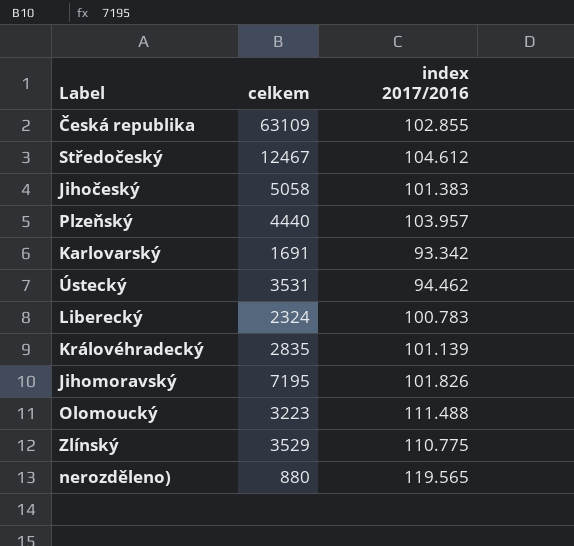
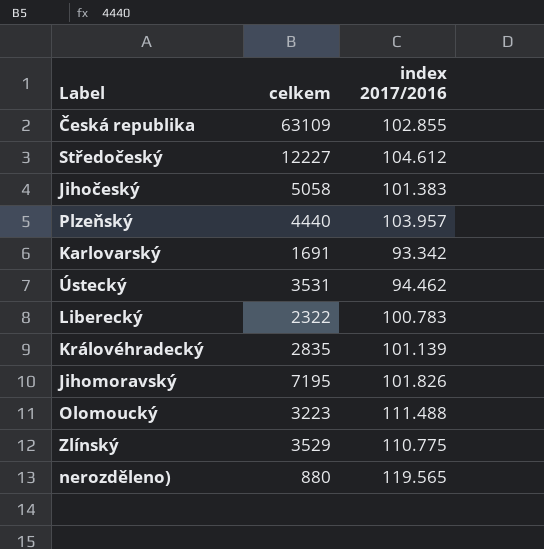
Středočeský | celkem: 12467 -> 12227
Liberecký | celkem: 2324 -> 2322

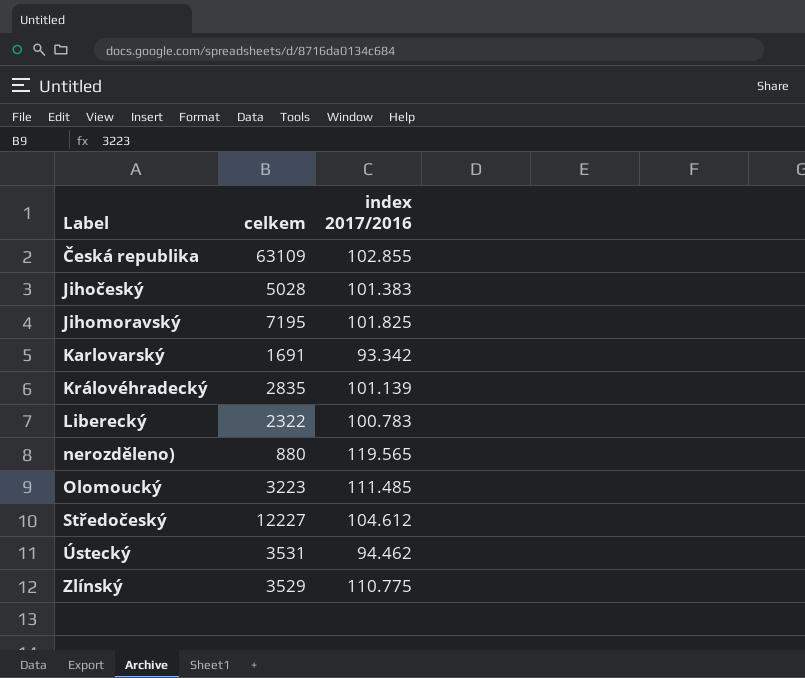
row order: none -> Label ascending
row Plzeňský: 4440 | 103.957 -> none
Jihočeský | celkem: 5058 -> 5028
Jihomoravský | index 2017/2016: 101.826 -> 101.825
Olomoucký | index 2017/2016: 111.488 -> 111.485

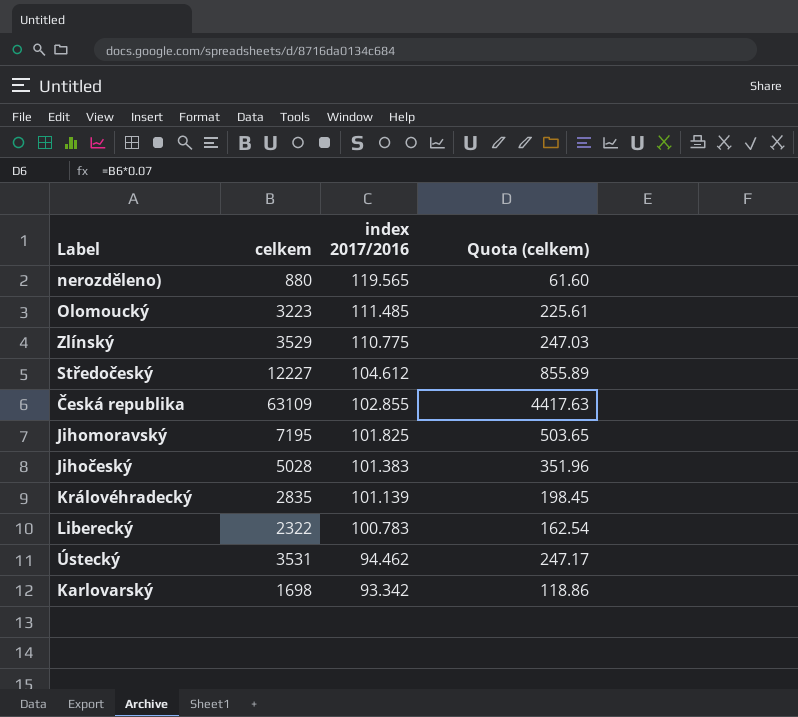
row order: Label ascending -> index 2017/2016 descending
column Quota (celkem) | formula: none -> [celkem] * 0.07
Karlovarský | celkem: 1691 -> 1698

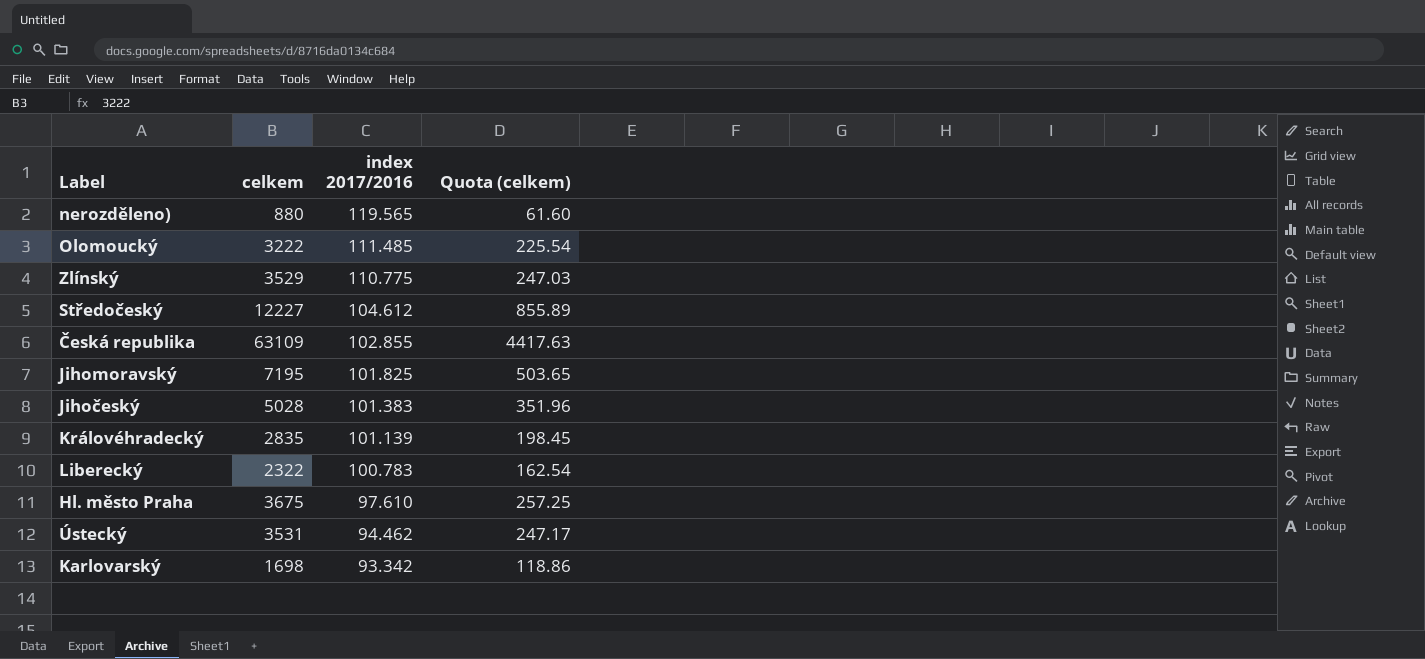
Olomoucký | celkem: 3223 -> 3222
Olomoucký | Quota (celkem): 225.61 -> 225.54
row Hl. město Praha: none -> 3675 | 97.610 | 257.25

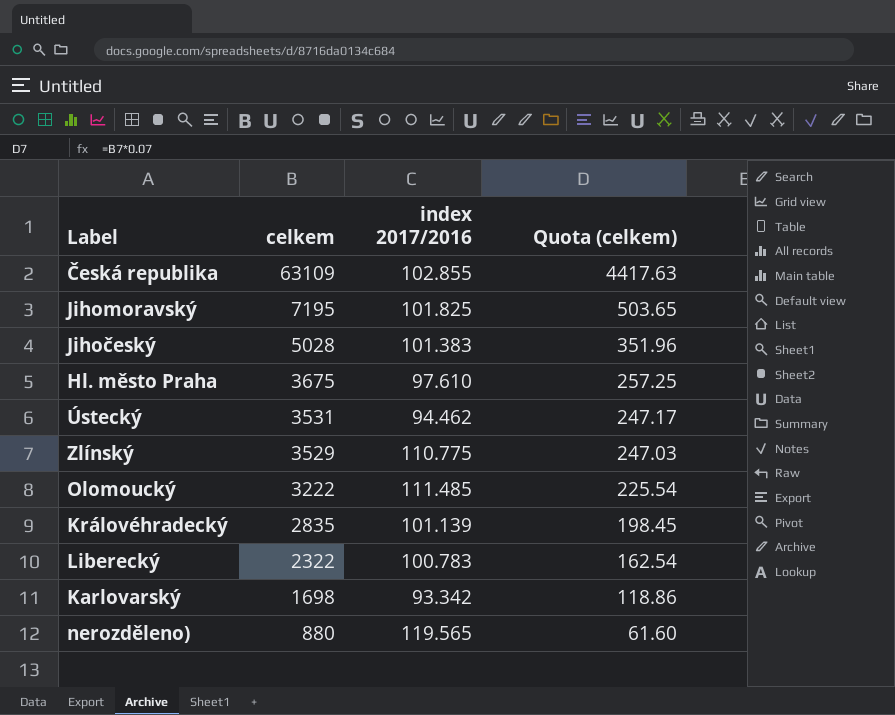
row order: index 2017/2016 descending -> celkem descending
row Středočeský: 12227 | 104.612 | 855.89 -> none

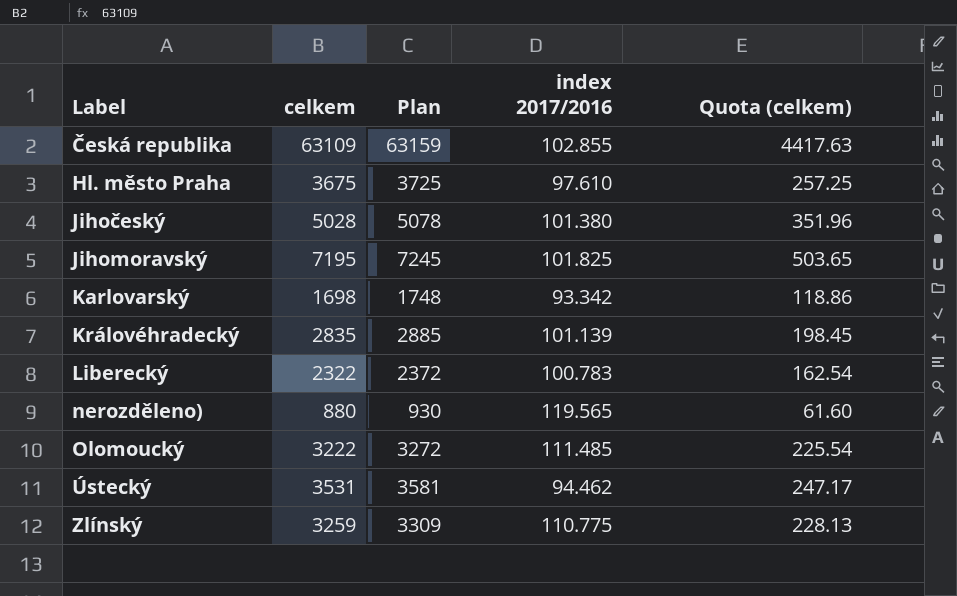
row order: celkem descending -> Label ascending
column Plan | formula: none -> [celkem] + 50
Jihočeský | index 2017/2016: 101.383 -> 101.380
Zlínský | celkem: 3529 -> 3259
Zlínský | Quota (celkem): 247.03 -> 228.13

